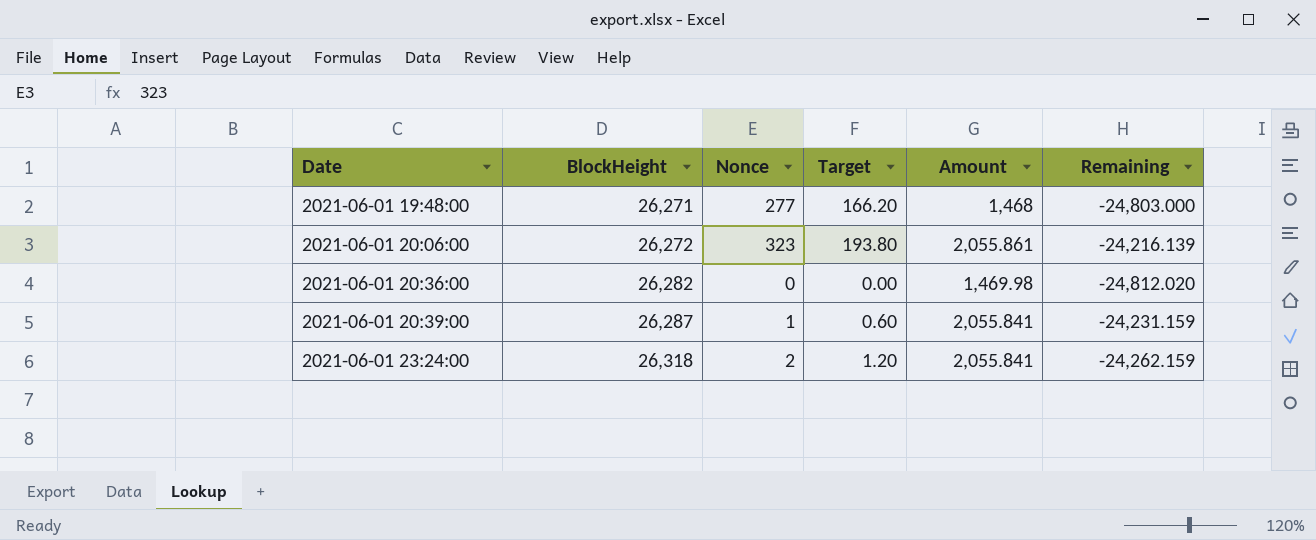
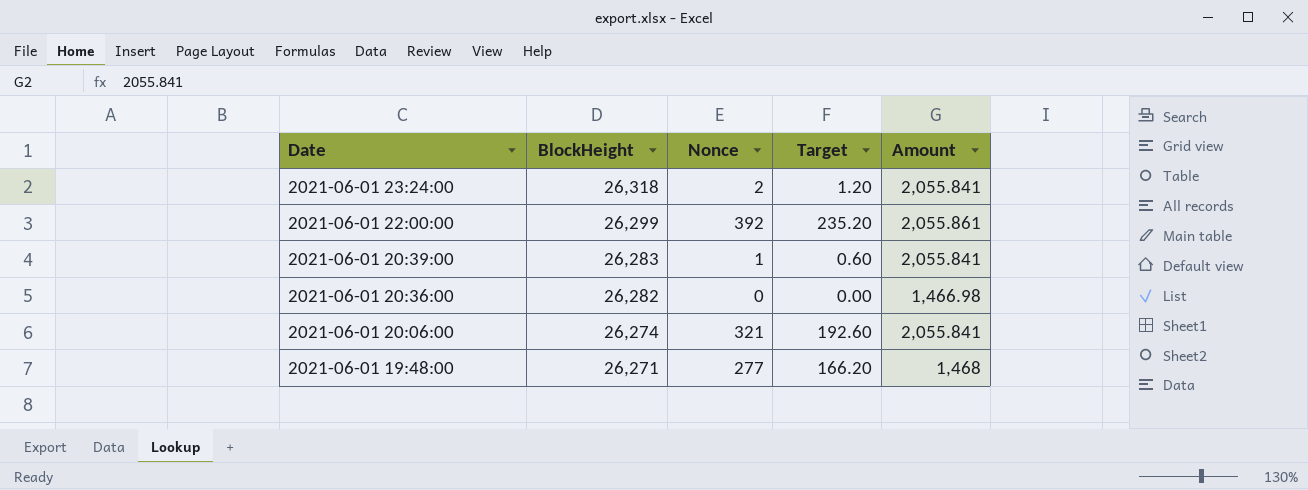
row order: Date ascending -> Date descending
column Remaining | formula: [Amount] - [BlockHeight] -> none
row 2021-06-01 22:00:00: none -> 26,299 | 392 | 235.20 | 2,055.861
2021-06-01 20:39:00 | BlockHeight: 26,287 -> 26,283
2021-06-01 20:36:00 | Amount: 1,469.98 -> 1,466.98
2021-06-01 20:06:00 | BlockHeight: 26,272 -> 26,274
2021-06-01 20:06:00 | Nonce: 323 -> 321
2021-06-01 20:06:00 | Target: 193.80 -> 192.60
2021-06-01 20:06:00 | Amount: 2,055.861 -> 2,055.841

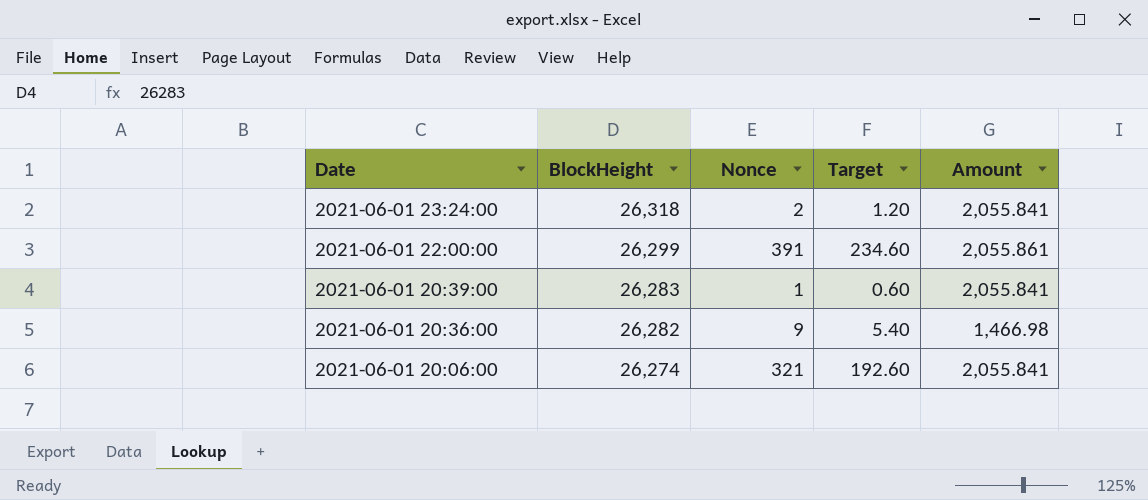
row 2021-06-01 19:48:00: 26,271 | 277 | 166.20 | 1,468 -> none
2021-06-01 22:00:00 | Nonce: 392 -> 391
2021-06-01 22:00:00 | Target: 235.20 -> 234.60
2021-06-01 20:36:00 | Nonce: 0 -> 9
2021-06-01 20:36:00 | Target: 0.00 -> 5.40

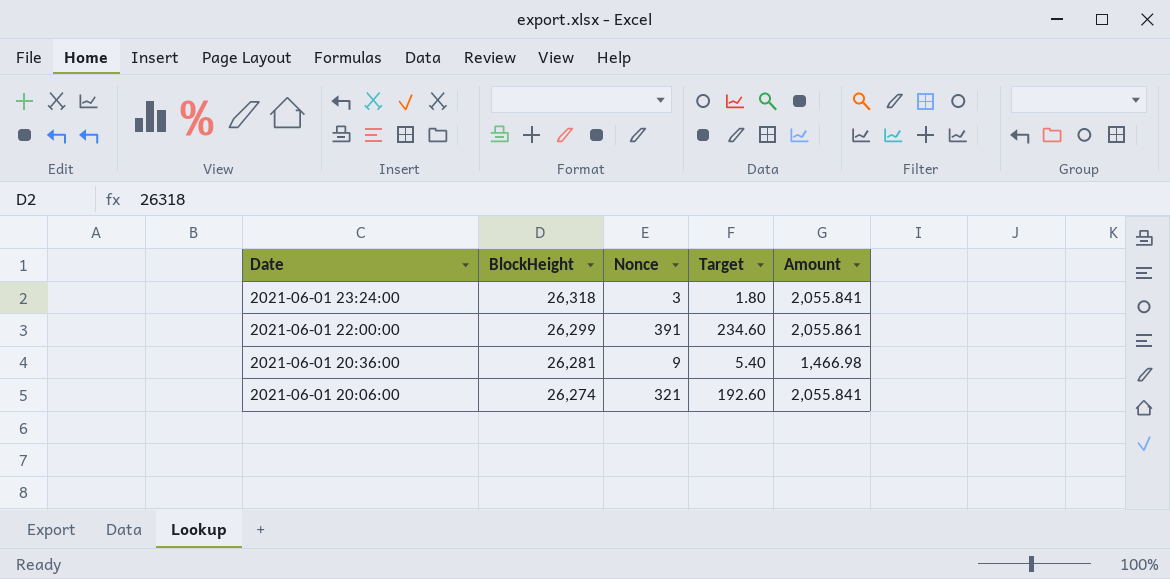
row 2021-06-01 20:39:00: 26,283 | 1 | 0.60 | 2,055.841 -> none
2021-06-01 23:24:00 | Nonce: 2 -> 3
2021-06-01 23:24:00 | Target: 1.20 -> 1.80
2021-06-01 20:36:00 | BlockHeight: 26,282 -> 26,281

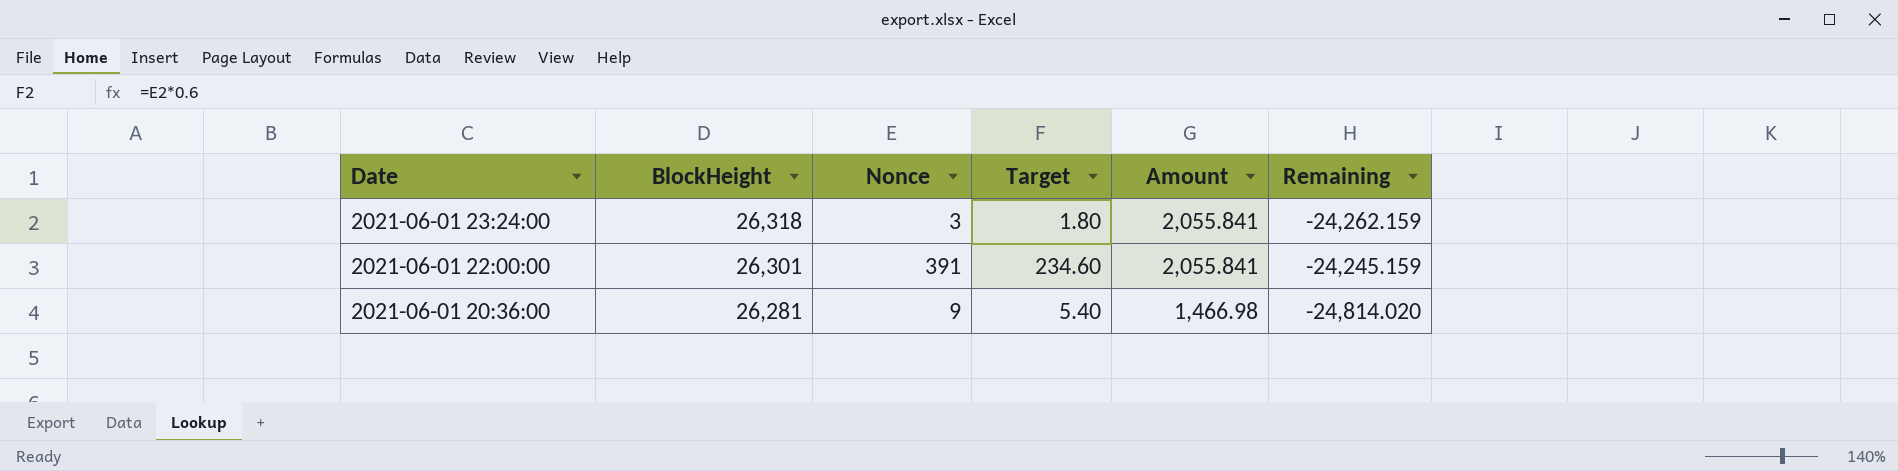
column Remaining | formula: none -> [Amount] - [BlockHeight]
row 2021-06-01 20:06:00: 26,274 | 321 | 192.60 | 2,055.841 -> none
2021-06-01 22:00:00 | BlockHeight: 26,299 -> 26,301
2021-06-01 22:00:00 | Amount: 2,055.861 -> 2,055.841

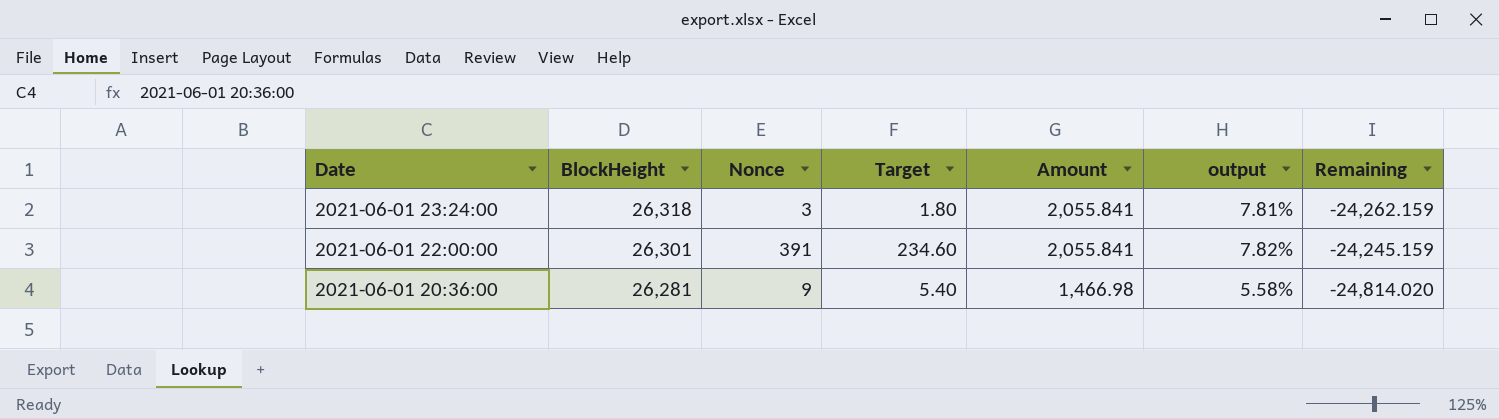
column output | formula: none -> [Amount] / [BlockHeight]

